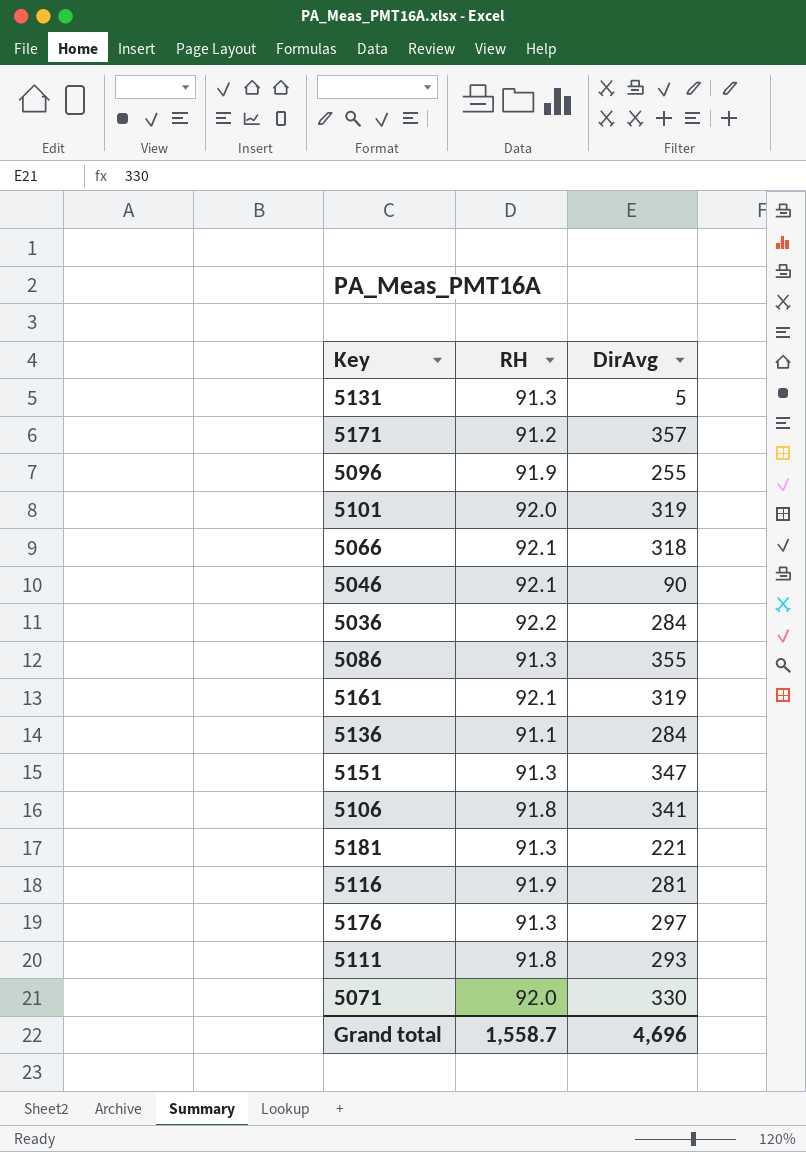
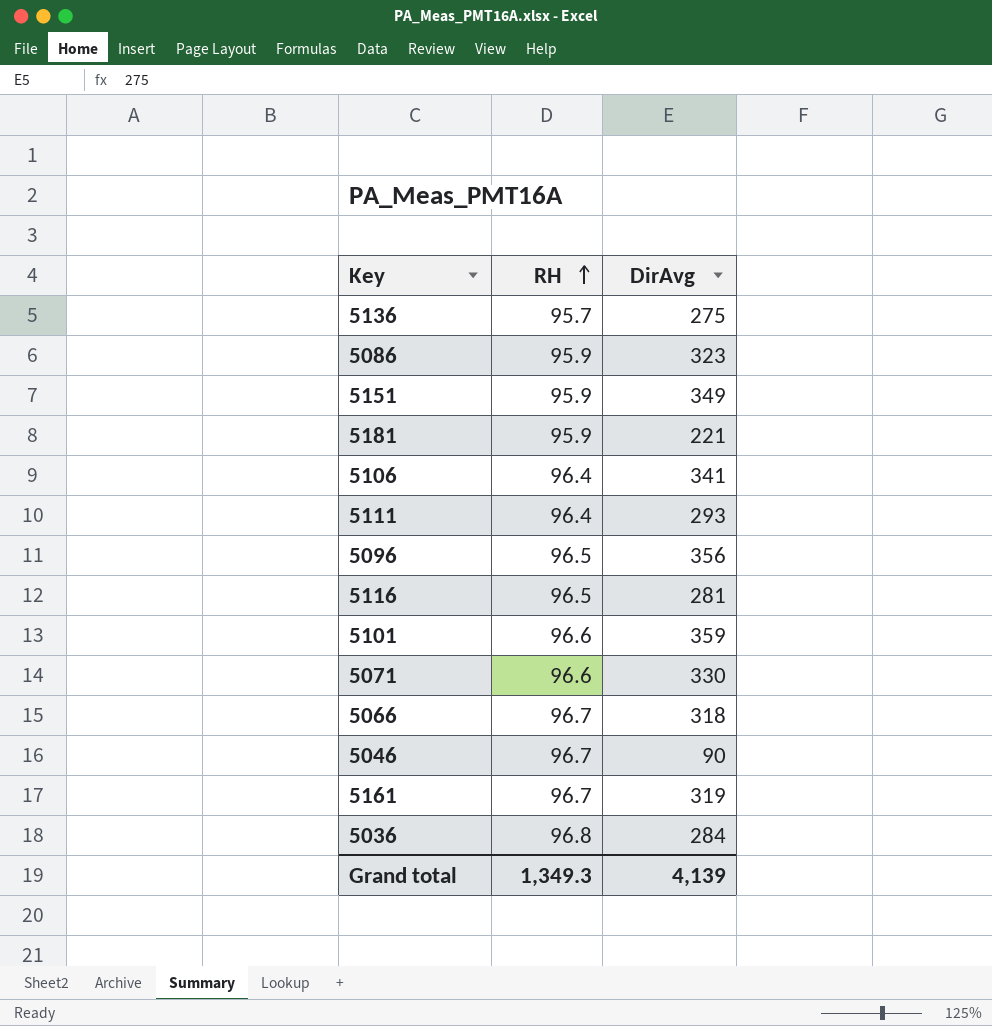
row order: none -> RH ascending
row 5131: 91.3 | 5 -> none
row 5171: 91.2 | 357 -> none
row 5176: 91.3 | 297 -> none
5136 | RH: 91.1 -> 95.7
5136 | DirAvg: 284 -> 275
5086 | RH: 91.3 -> 95.9
5086 | DirAvg: 355 -> 323
5151 | RH: 91.3 -> 95.9
5151 | DirAvg: 347 -> 349
5181 | RH: 91.3 -> 95.9
5106 | RH: 91.8 -> 96.4
5111 | RH: 91.8 -> 96.4
5096 | RH: 91.9 -> 96.5
5096 | DirAvg: 255 -> 356
5116 | RH: 91.9 -> 96.5
5101 | RH: 92.0 -> 96.6
5101 | DirAvg: 319 -> 359
5071 | RH: 92.0 -> 96.6
5066 | RH: 92.1 -> 96.7
5046 | RH: 92.1 -> 96.7
5161 | RH: 92.1 -> 96.7
5036 | RH: 92.2 -> 96.8
Grand total | RH: 1,558.7 -> 1,349.3
Grand total | DirAvg: 4,696 -> 4,139

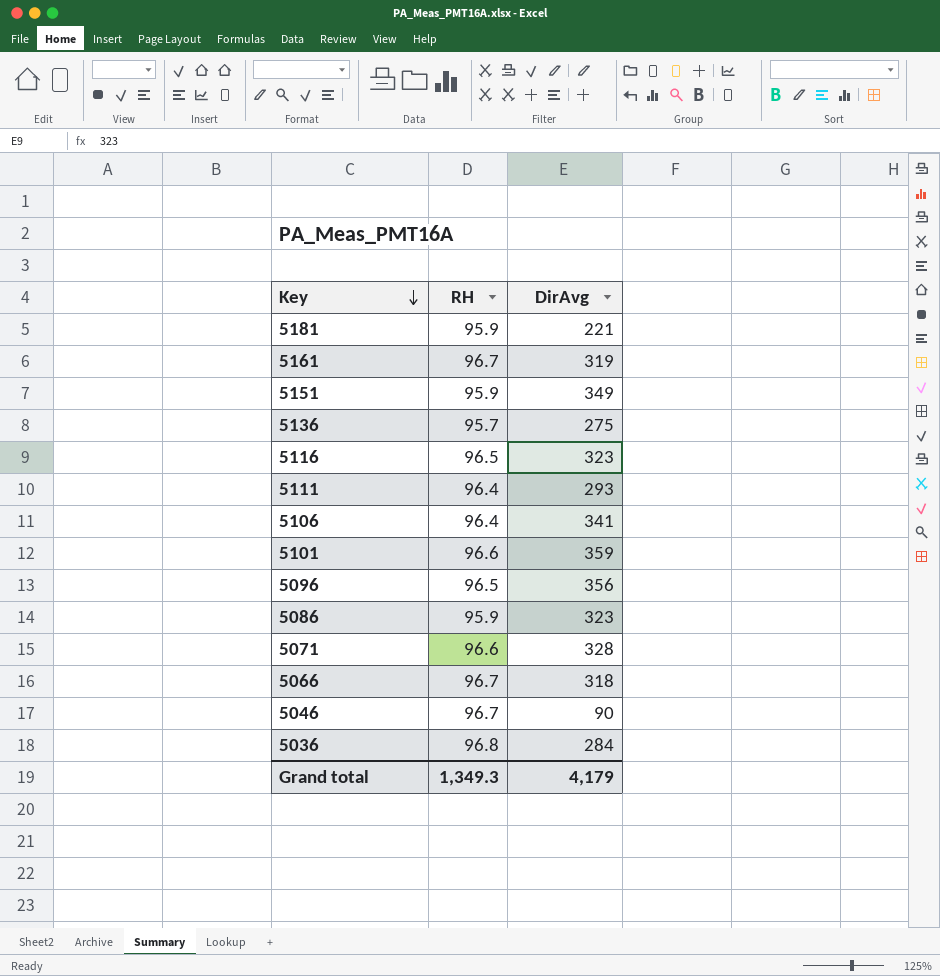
row order: RH ascending -> Key descending
5116 | DirAvg: 281 -> 323
5071 | DirAvg: 330 -> 328
Grand total | DirAvg: 4,139 -> 4,179

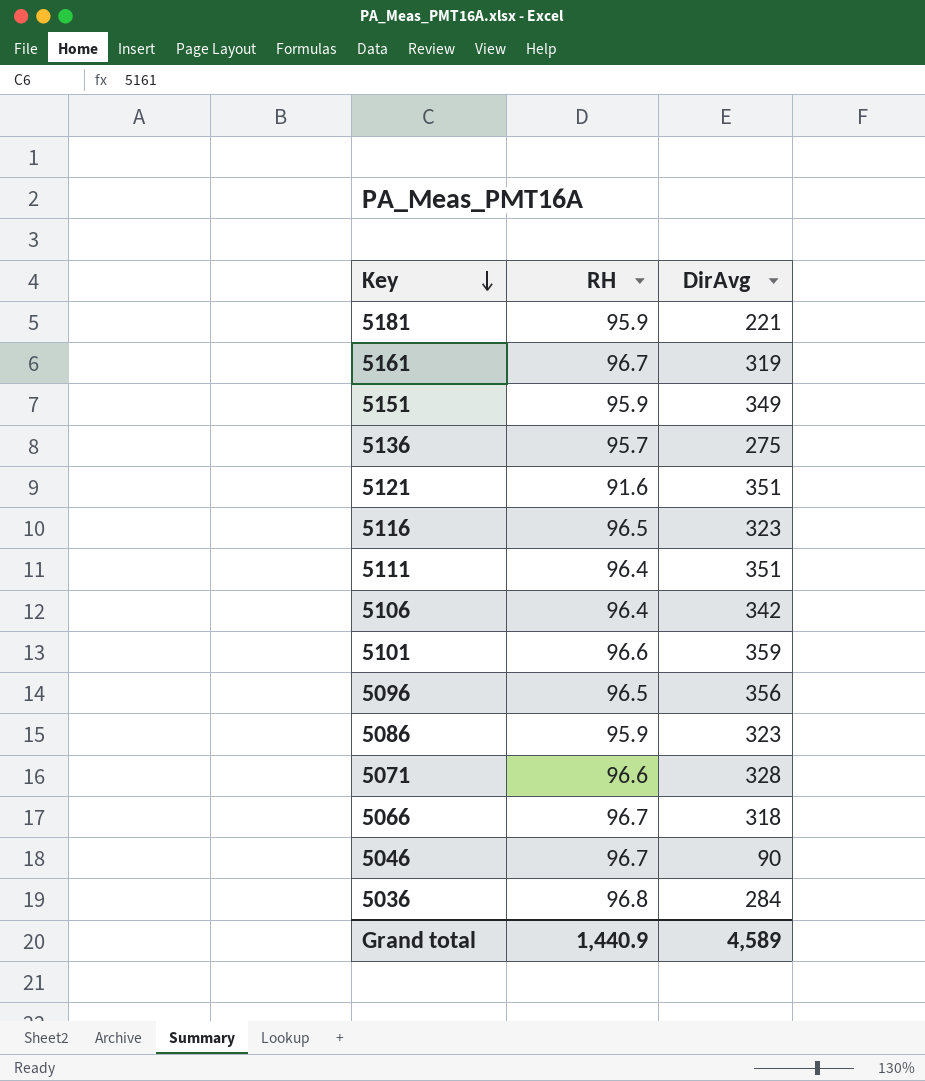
row 5121: none -> 91.6 | 351
5111 | DirAvg: 293 -> 351
5106 | DirAvg: 341 -> 342
Grand total | RH: 1,349.3 -> 1,440.9
Grand total | DirAvg: 4,179 -> 4,589

